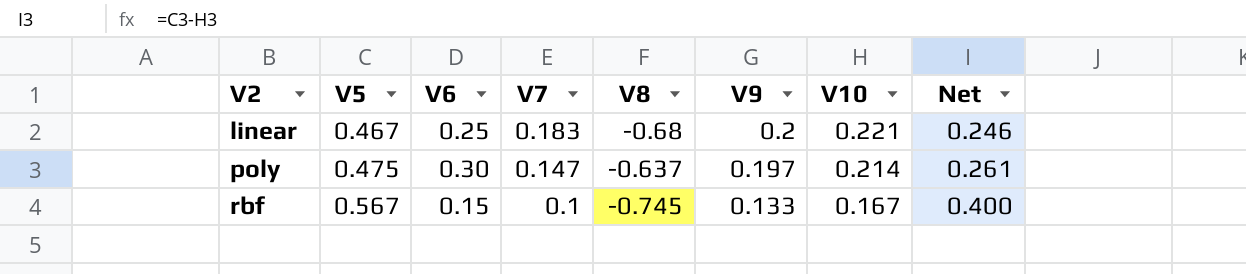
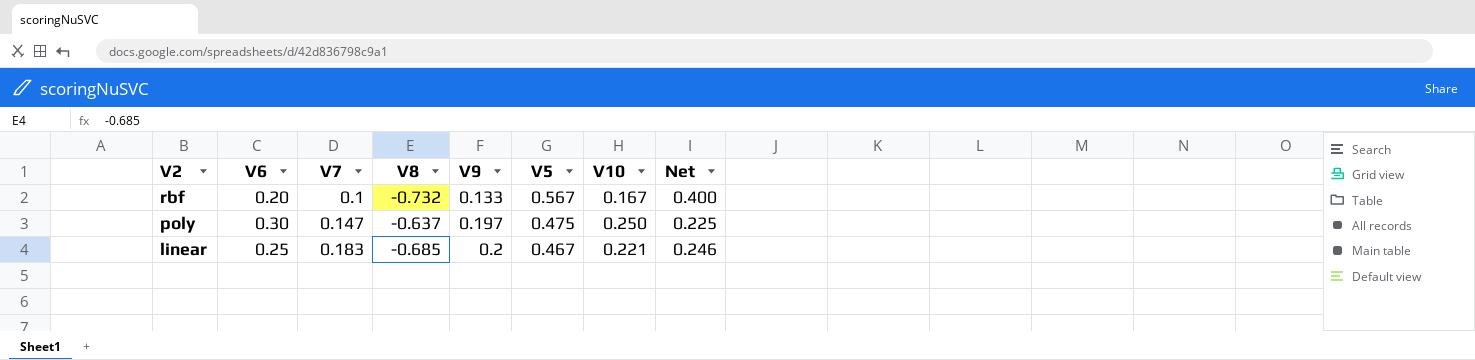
row order: V2 ascending -> V2 descending
column V5 | position: 2 -> 6
rbf | V6: 0.15 -> 0.20
rbf | V8: -0.745 -> -0.732
poly | V10: 0.214 -> 0.250
poly | Net: 0.261 -> 0.225
linear | V8: -0.68 -> -0.685

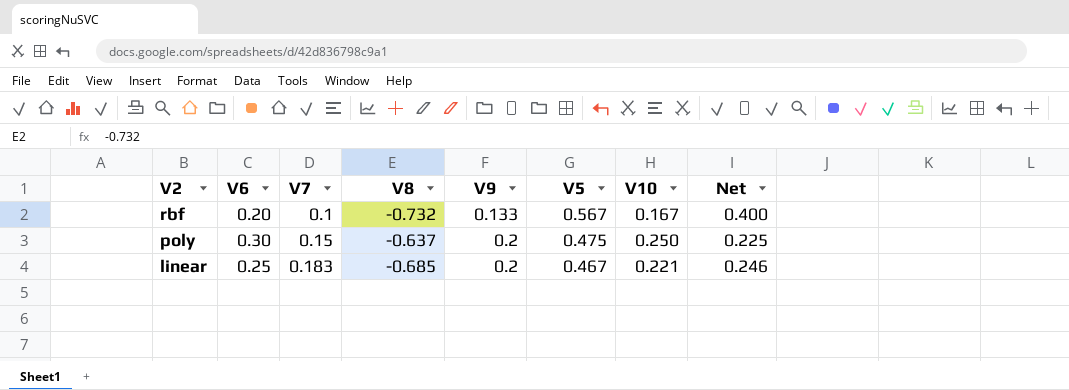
poly | V7: 0.147 -> 0.15
poly | V9: 0.197 -> 0.2

